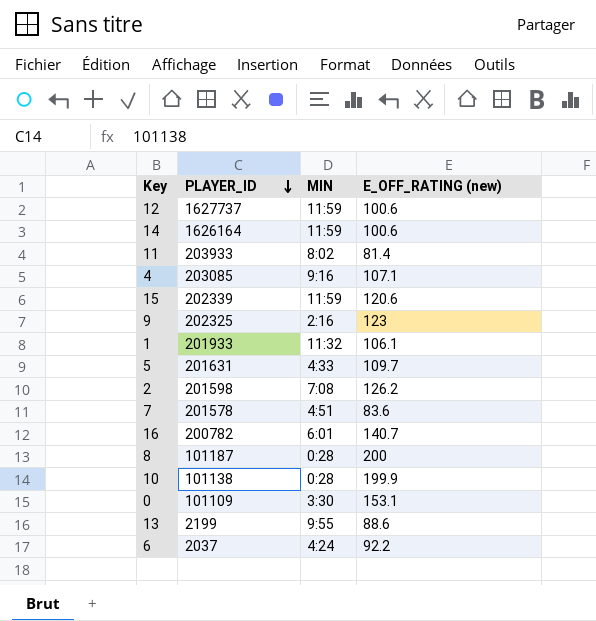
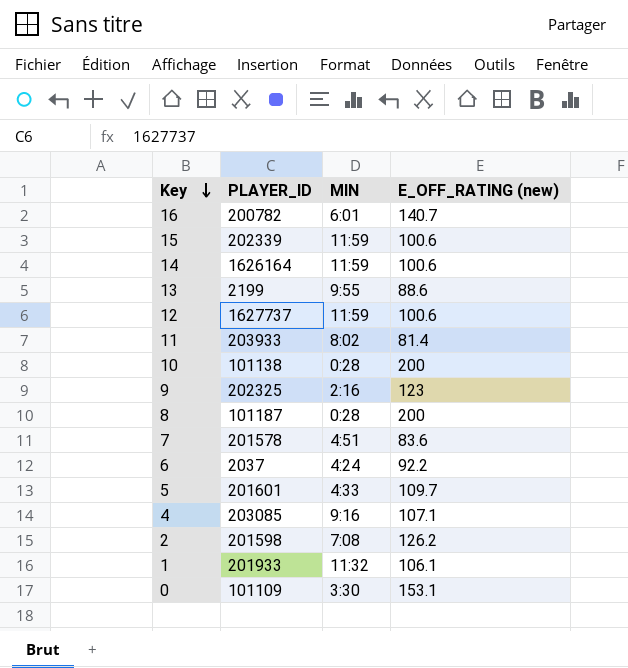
row order: PLAYER_ID descending -> Key descending
15 | E_OFF_RATING (new): 120.6 -> 100.6
10 | E_OFF_RATING (new): 199.9 -> 200
5 | PLAYER_ID: 201631 -> 201601

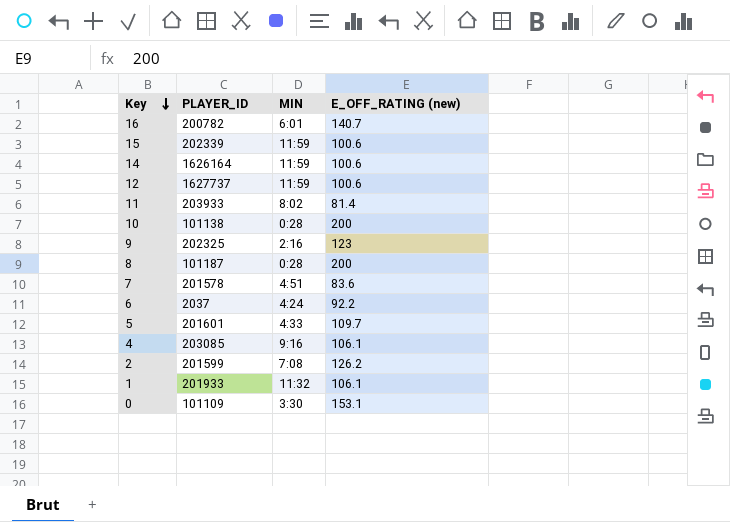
row 13: 2199 | 9:55 | 88.6 -> none
4 | E_OFF_RATING (new): 107.1 -> 106.1
2 | PLAYER_ID: 201598 -> 201599

